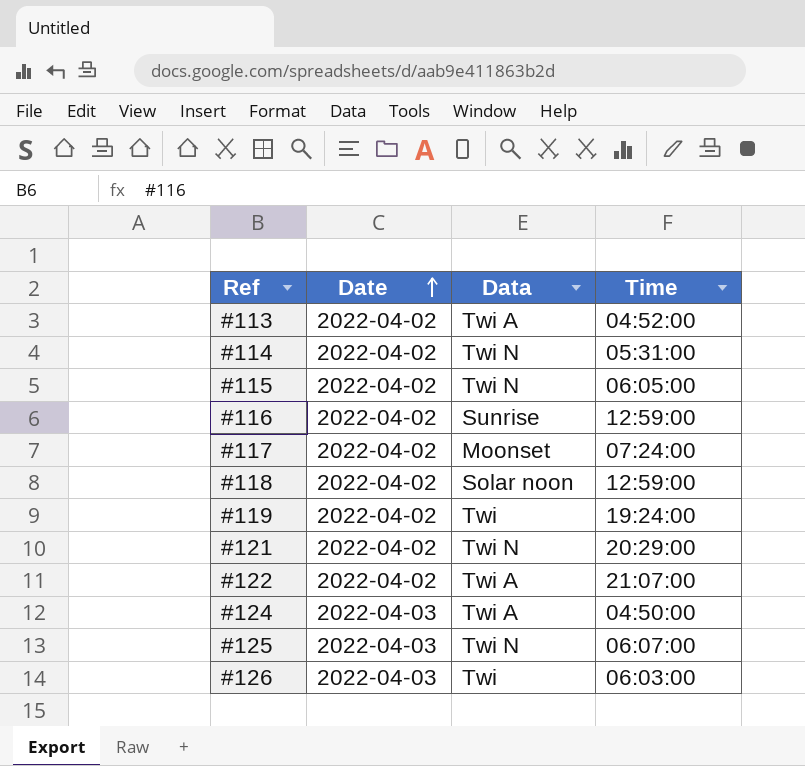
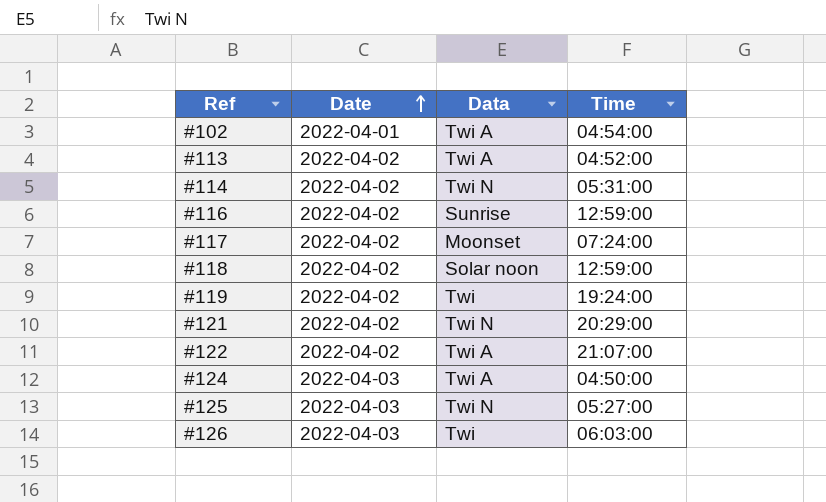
row #115: 2022-04-02 | Twi N | 06:05:00 -> none
row #102: none -> 2022-04-01 | Twi A | 04:54:00
#125 | Time: 06:07:00 -> 05:27:00

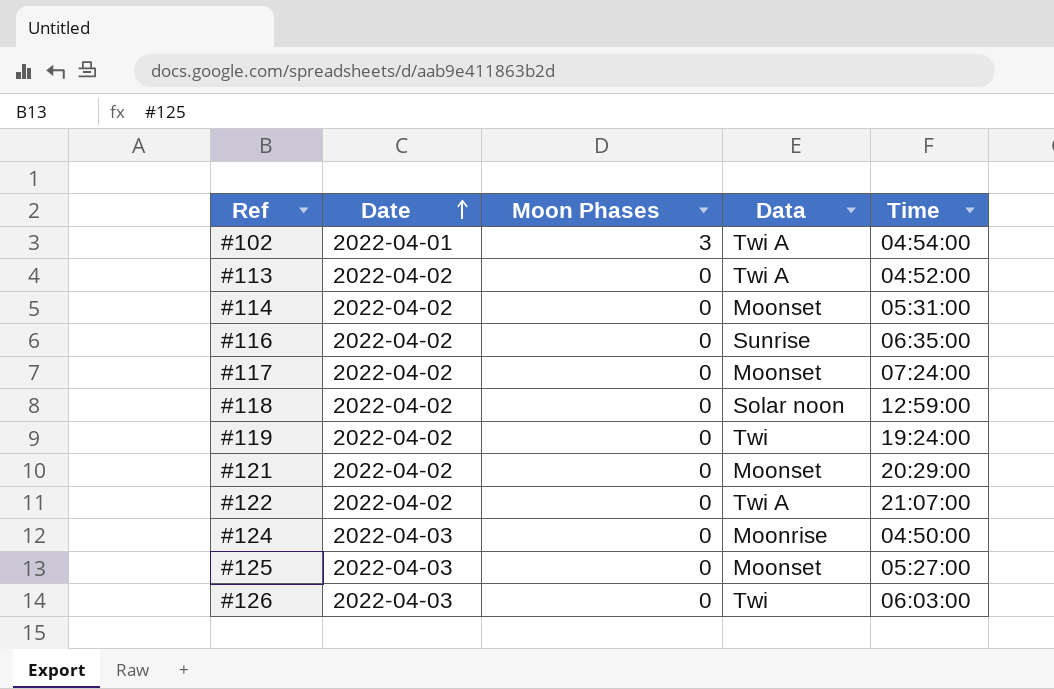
column Moon Phases | position: none -> 3
#114 | Data: Twi N -> Moonset
#116 | Time: 12:59:00 -> 06:35:00
#121 | Data: Twi N -> Moonset
#124 | Data: Twi A -> Moonrise
#125 | Data: Twi N -> Moonset

